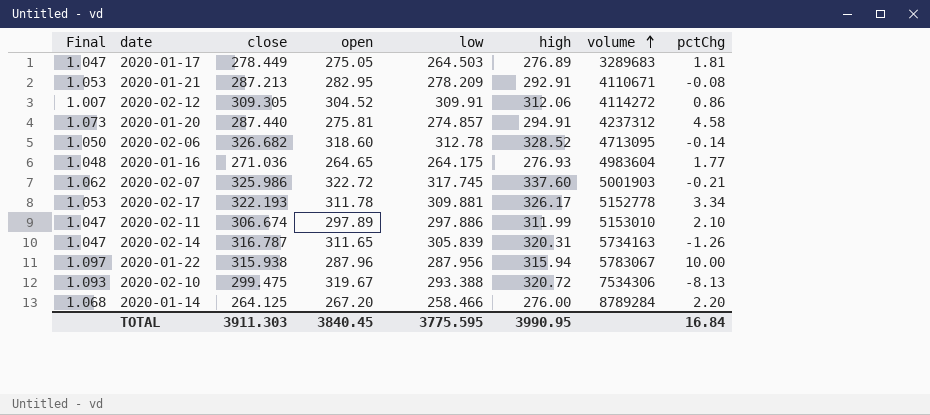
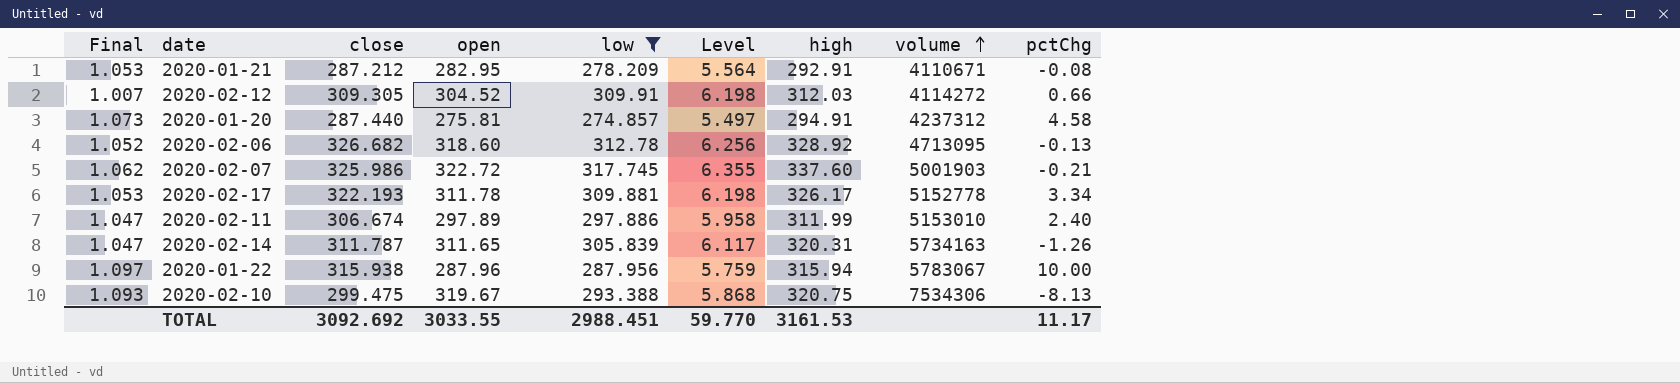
filter: none -> low >= 274.857
column Level | formula: none -> [low] * 0.02
2020-01-21 | close: 287.213 -> 287.212
2020-02-12 | high: 312.06 -> 312.03
2020-02-12 | pctChg: 0.86 -> 0.66
2020-02-06 | Final: 1.050 -> 1.052
2020-02-06 | high: 328.52 -> 328.92
2020-02-06 | pctChg: -0.14 -> -0.13
2020-02-11 | pctChg: 2.10 -> 2.40
2020-02-14 | close: 316.787 -> 311.787
2020-02-10 | high: 320.72 -> 320.75
TOTAL | close: 3911.303 -> 3092.692
TOTAL | open: 3840.45 -> 3033.55
TOTAL | low: 3775.595 -> 2988.451
TOTAL | high: 3990.95 -> 3161.53
TOTAL | pctChg: 16.84 -> 11.17

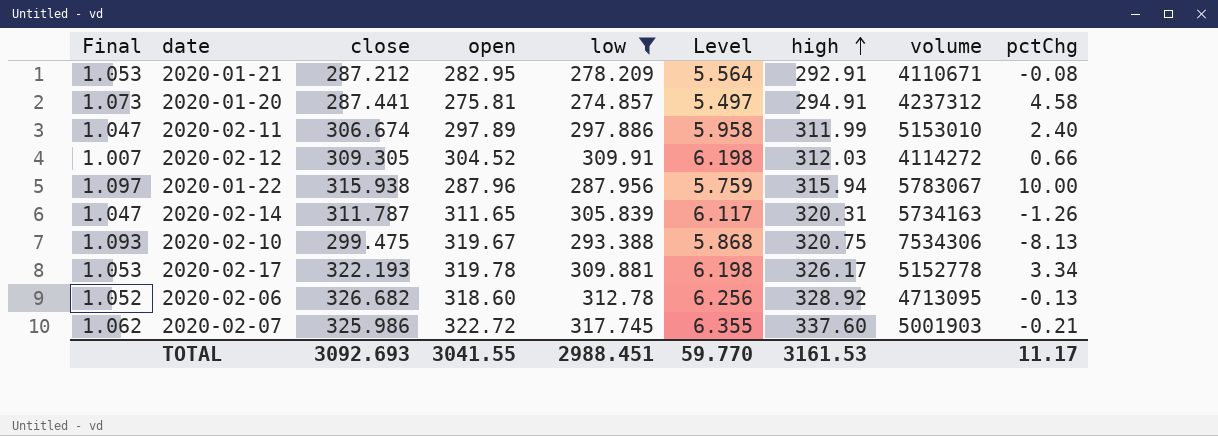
row order: volume ascending -> high ascending
2020-01-20 | close: 287.440 -> 287.441
2020-02-17 | open: 311.78 -> 319.78
TOTAL | close: 3092.692 -> 3092.693
TOTAL | open: 3033.55 -> 3041.55

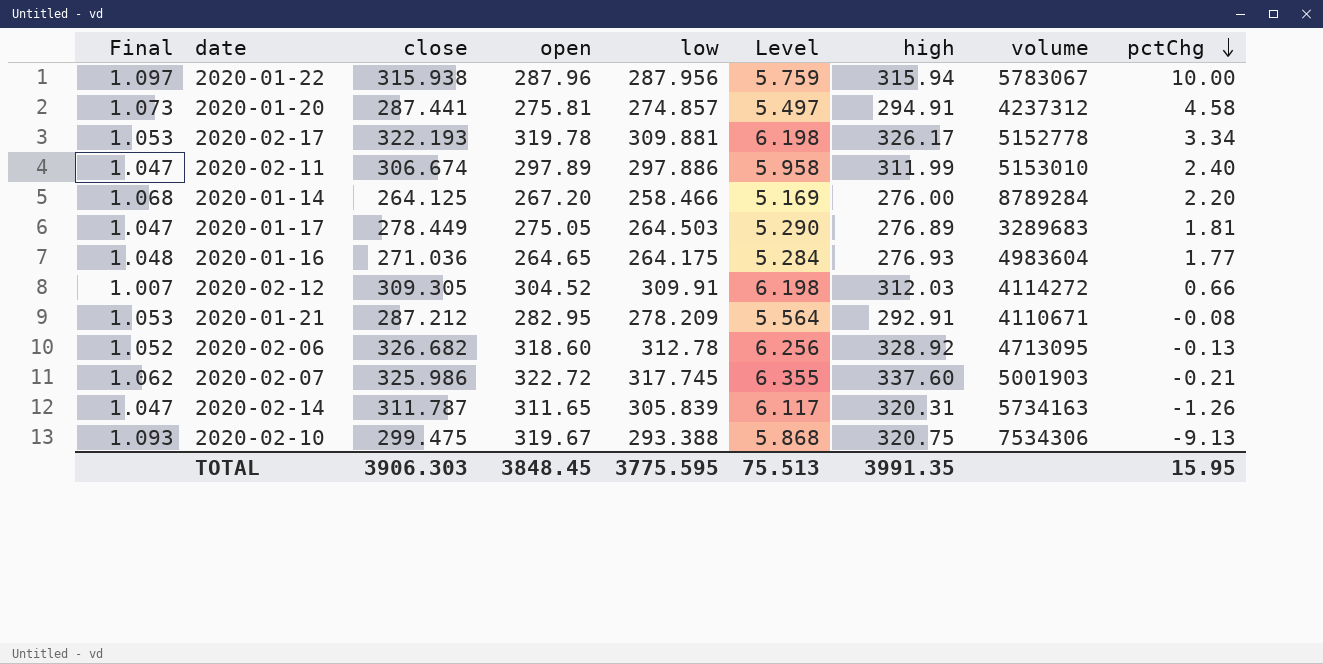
filter: low >= 274.857 -> none
row order: high ascending -> pctChg descending
2020-02-10 | pctChg: -8.13 -> -9.13
TOTAL | close: 3092.693 -> 3906.303
TOTAL | open: 3041.55 -> 3848.45
TOTAL | low: 2988.451 -> 3775.595
TOTAL | Level: 59.770 -> 75.513
TOTAL | high: 3161.53 -> 3991.35
TOTAL | pctChg: 11.17 -> 15.95

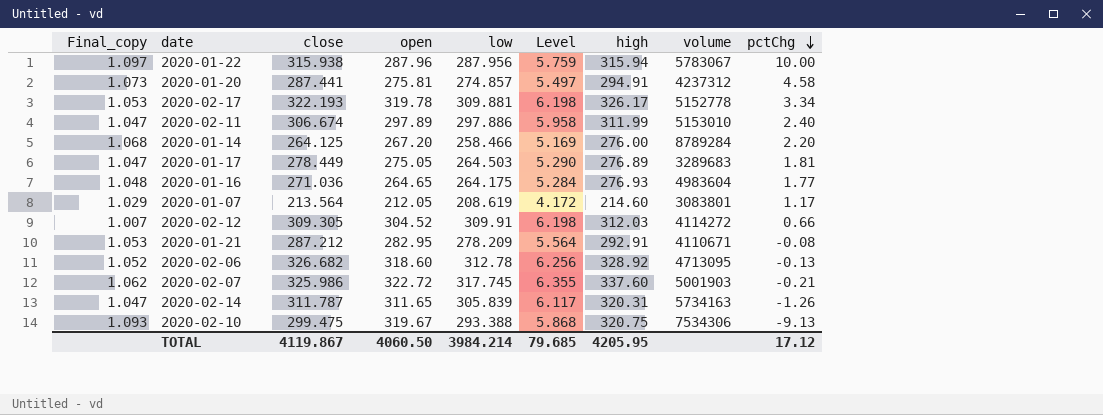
column name: Final -> Final_copy
row 2020-01-07: none -> 1.029 | 213.564 | 212.05 | 208.619 | 4.172 | 214.60 | 3083801 | 1.17
TOTAL | close: 3906.303 -> 4119.867
TOTAL | open: 3848.45 -> 4060.50
TOTAL | low: 3775.595 -> 3984.214
TOTAL | Level: 75.513 -> 79.685
TOTAL | high: 3991.35 -> 4205.95
TOTAL | pctChg: 15.95 -> 17.12

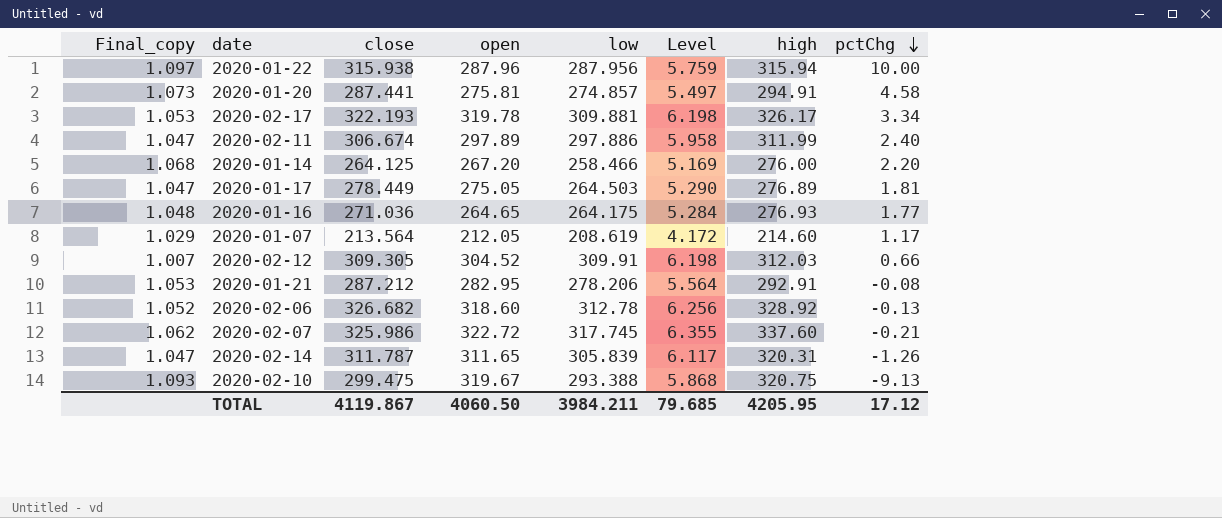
column volume | position: 8 -> none
2020-01-21 | low: 278.209 -> 278.206
TOTAL | low: 3984.214 -> 3984.211

